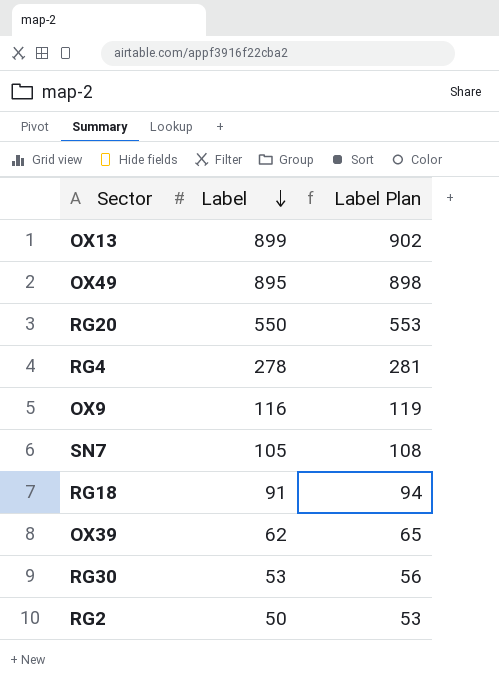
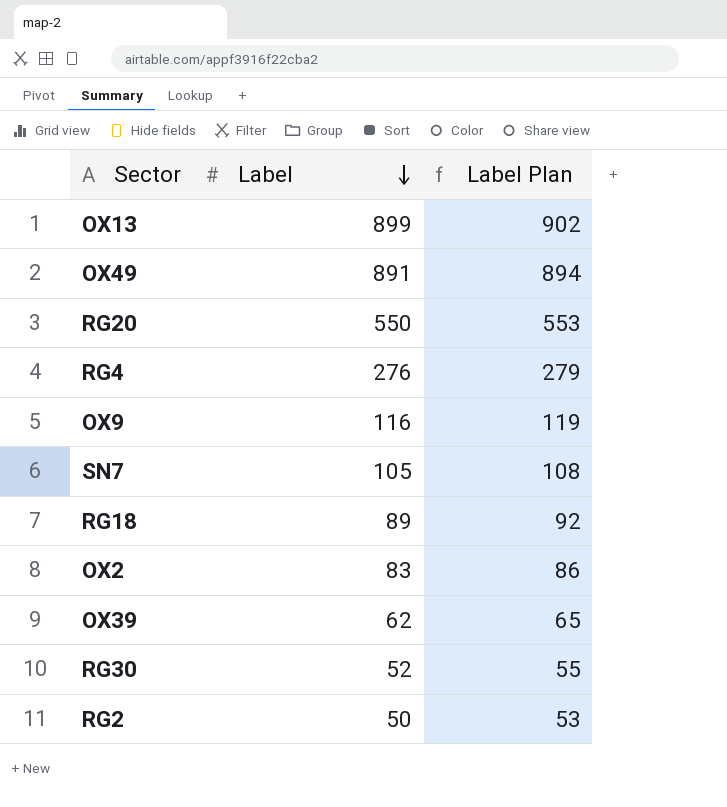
OX49 | Label: 895 -> 891
OX49 | Label Plan: 898 -> 894
RG4 | Label: 278 -> 276
RG4 | Label Plan: 281 -> 279
RG18 | Label: 91 -> 89
RG18 | Label Plan: 94 -> 92
row OX2: none -> 83 | 86
RG30 | Label: 53 -> 52
RG30 | Label Plan: 56 -> 55

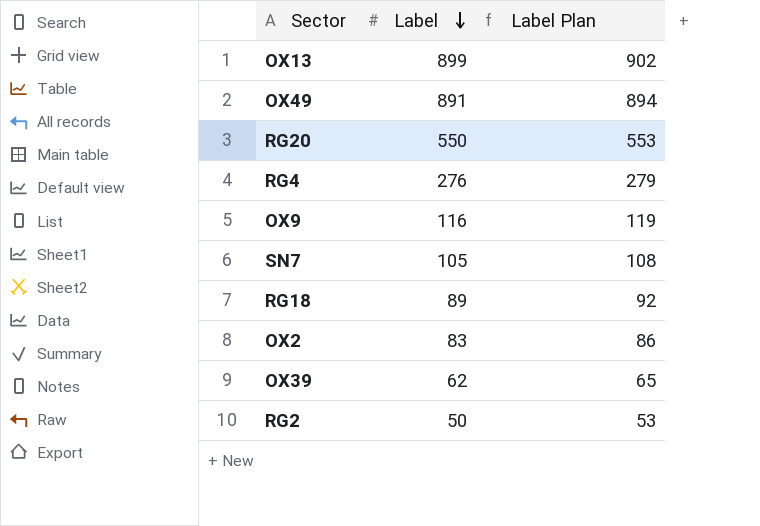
row RG30: 52 | 55 -> none

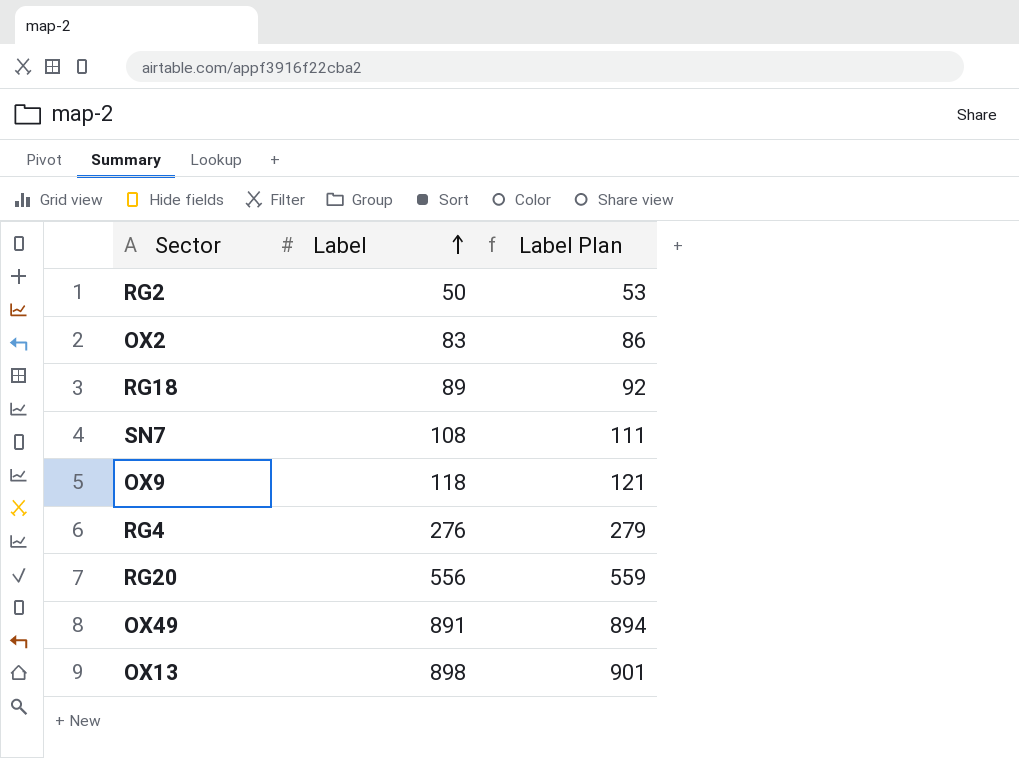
row order: Label descending -> Label ascending
row OX39: 62 | 65 -> none
SN7 | Label: 105 -> 108
SN7 | Label Plan: 108 -> 111
OX9 | Label: 116 -> 118
OX9 | Label Plan: 119 -> 121
RG20 | Label: 550 -> 556
RG20 | Label Plan: 553 -> 559
OX13 | Label: 899 -> 898
OX13 | Label Plan: 902 -> 901

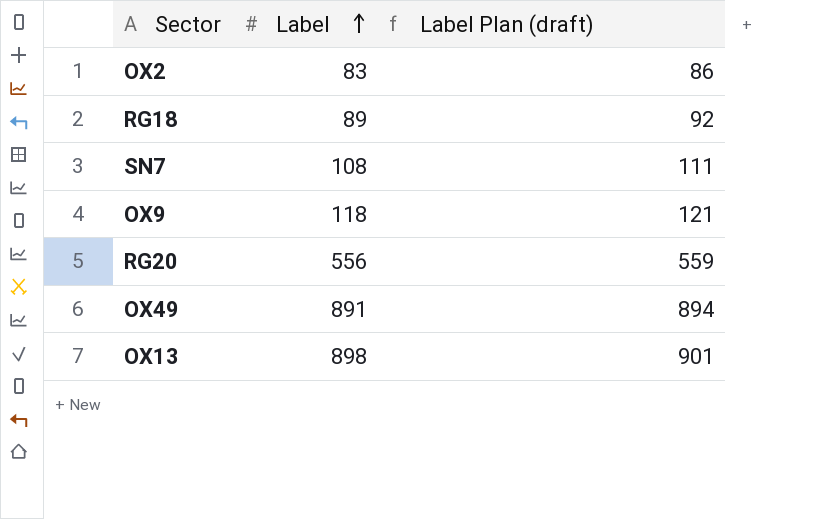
column name: Label Plan -> Label Plan (draft)
row RG2: 50 | 53 -> none
row RG4: 276 | 279 -> none

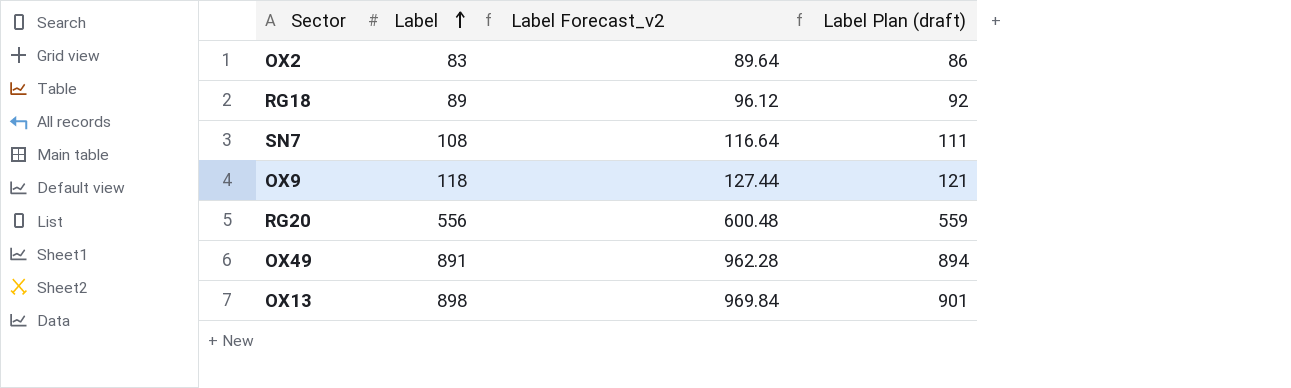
column Label Forecast_v2 | formula: none -> [Label] * 1.08

